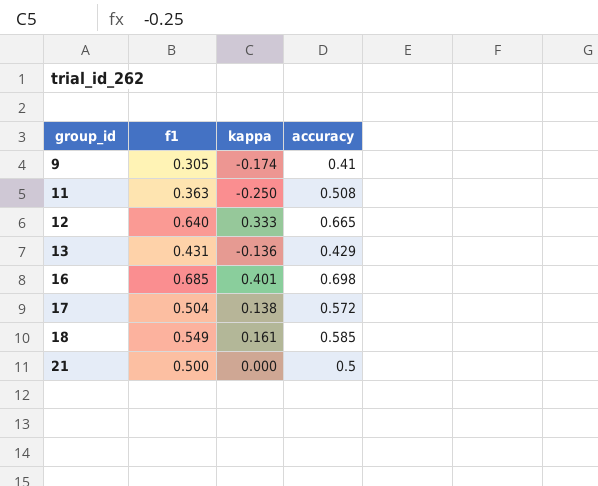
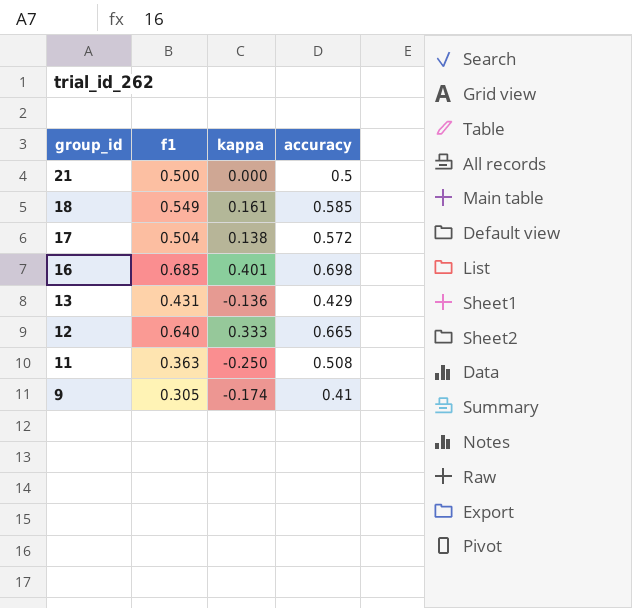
row order: group_id ascending -> group_id descending

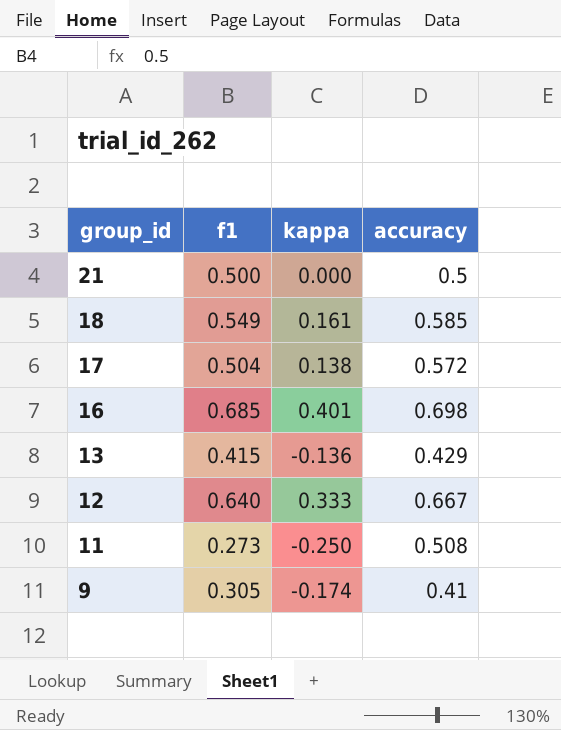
13 | f1: 0.431 -> 0.415
12 | accuracy: 0.665 -> 0.667
11 | f1: 0.363 -> 0.273

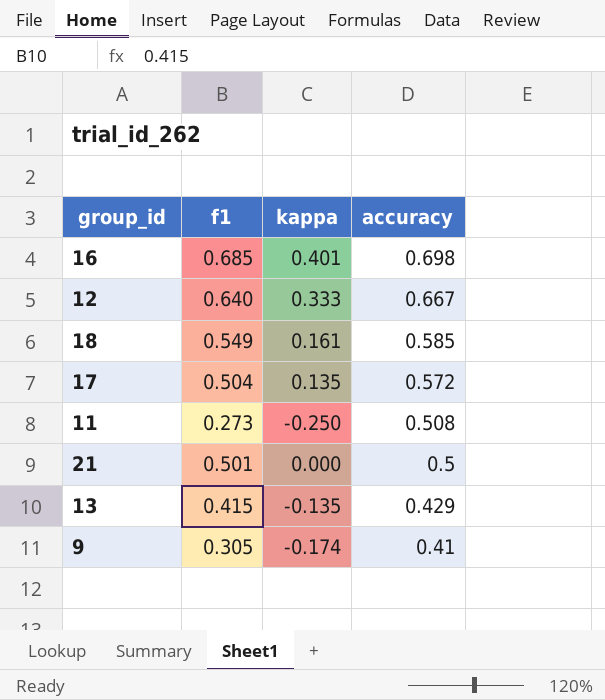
row order: group_id descending -> accuracy descending
17 | kappa: 0.138 -> 0.135
21 | f1: 0.500 -> 0.501
13 | kappa: -0.136 -> -0.135

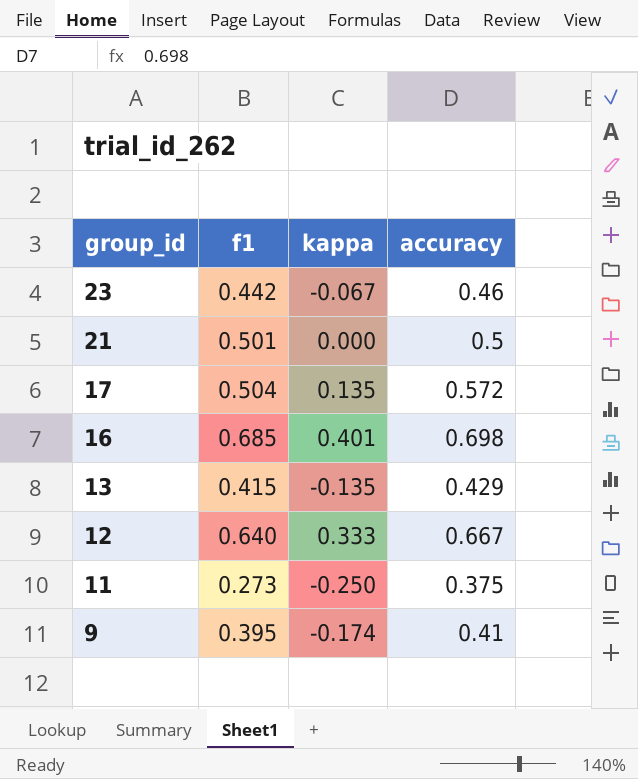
row order: accuracy descending -> group_id descending
row 18: 0.549 | 0.161 | 0.585 -> none
row 23: none -> 0.442 | -0.067 | 0.46
11 | accuracy: 0.508 -> 0.375
9 | f1: 0.305 -> 0.395

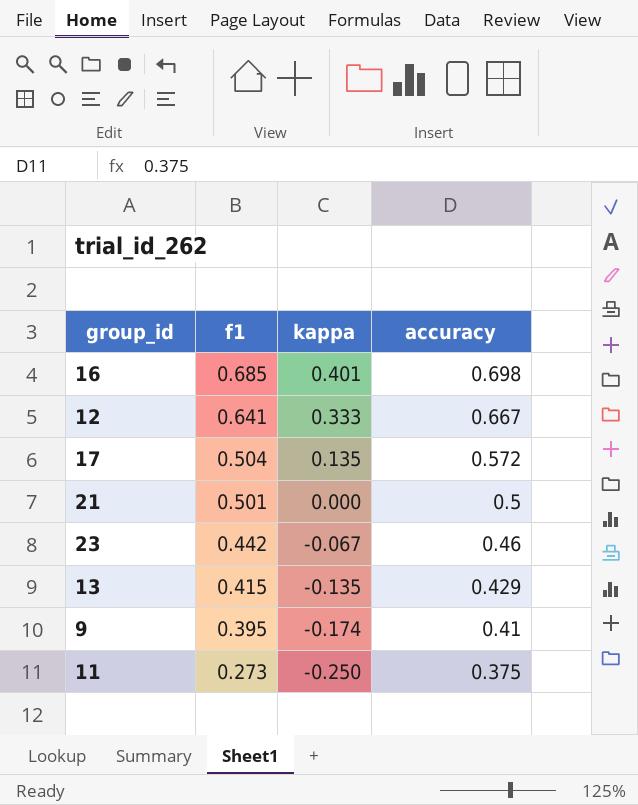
row order: group_id descending -> f1 descending
12 | f1: 0.640 -> 0.641

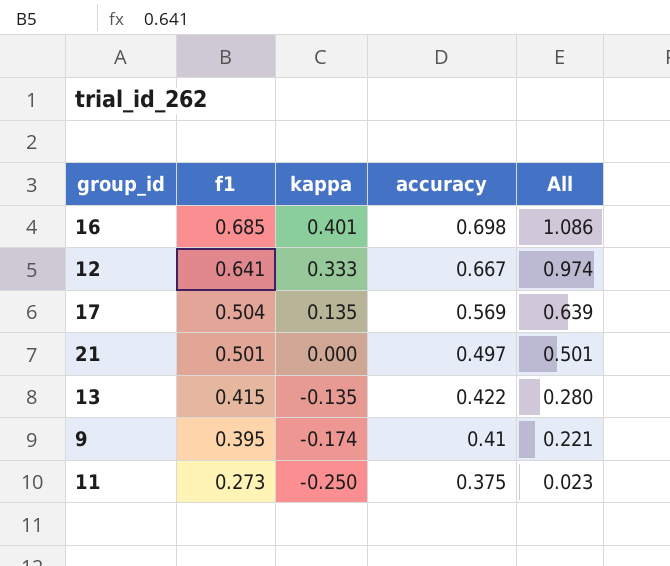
column All | formula: none -> [f1] + [kappa]
row 23: 0.442 | -0.067 | 0.46 -> none
17 | accuracy: 0.572 -> 0.569
21 | accuracy: 0.5 -> 0.497
13 | accuracy: 0.429 -> 0.422

